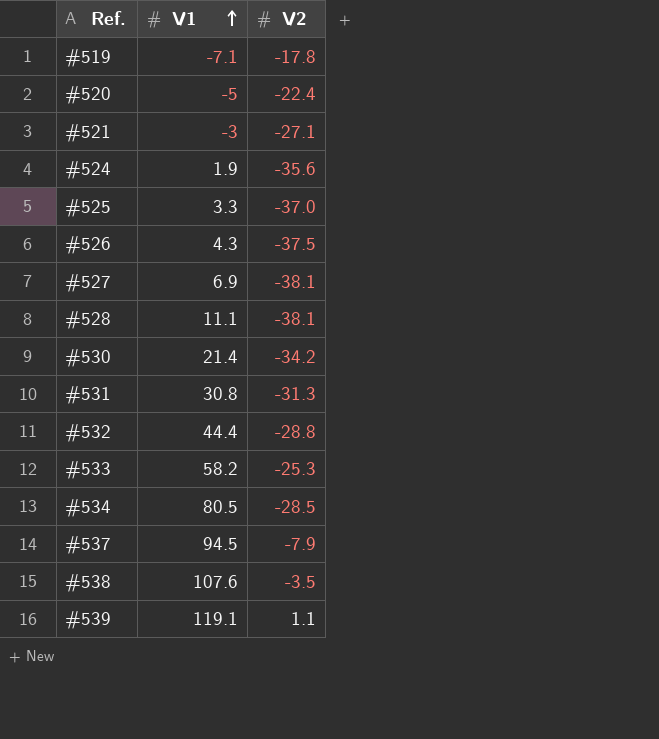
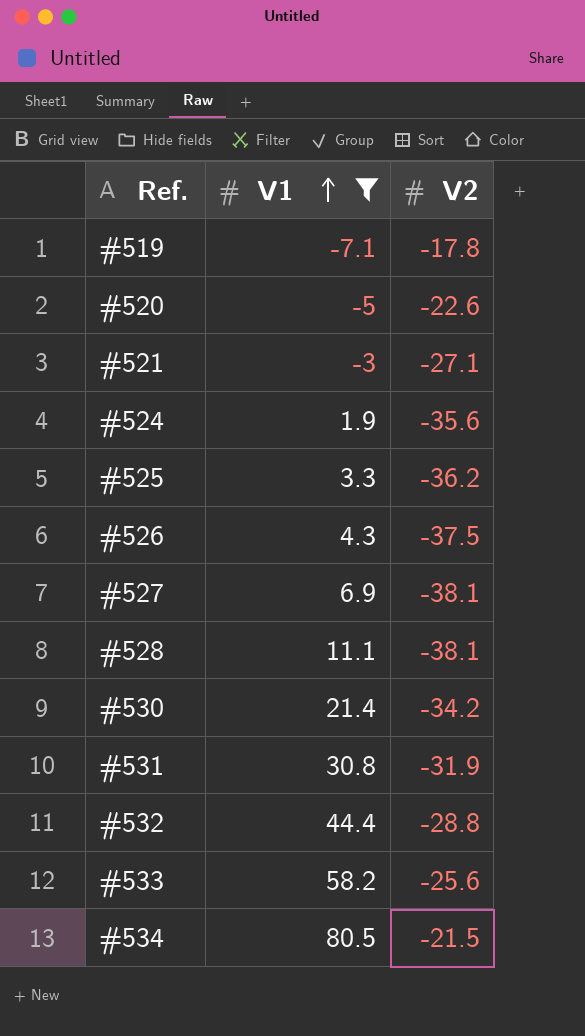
filter: none -> V1 <= 80.5
#520 | V2: -22.4 -> -22.6
#525 | V2: -37.0 -> -36.2
#531 | V2: -31.3 -> -31.9
#533 | V2: -25.3 -> -25.6
#534 | V2: -28.5 -> -21.5

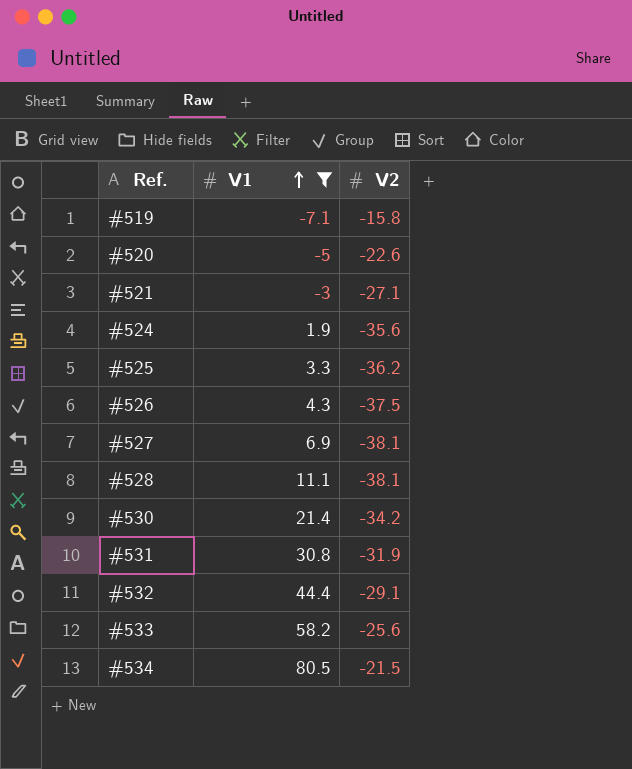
#519 | V2: -17.8 -> -15.8
#532 | V2: -28.8 -> -29.1

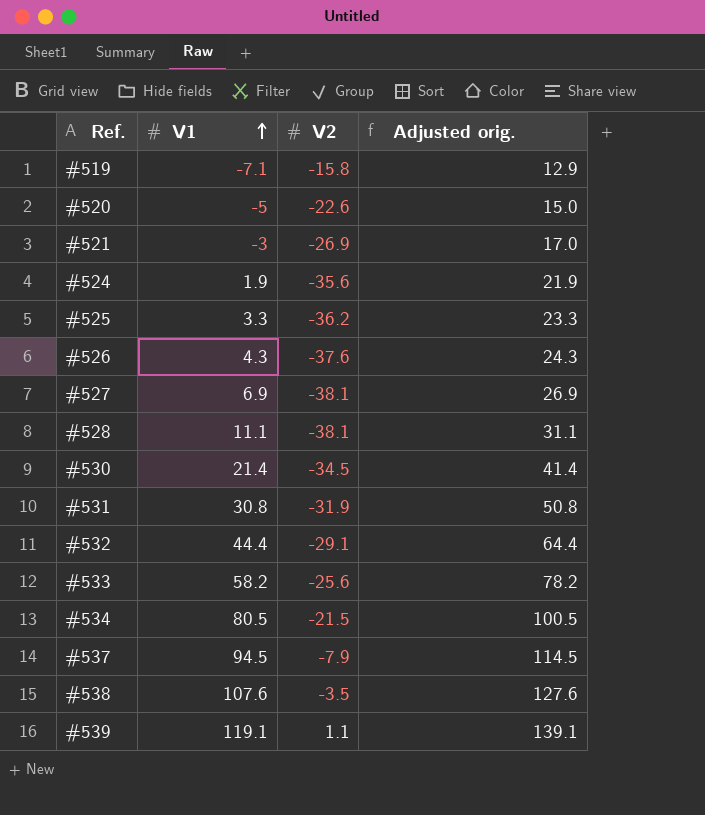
filter: V1 <= 80.5 -> none
column Adjusted orig. | formula: none -> [V1] + 20
#521 | V2: -27.1 -> -26.9
#526 | V2: -37.5 -> -37.6
#530 | V2: -34.2 -> -34.5

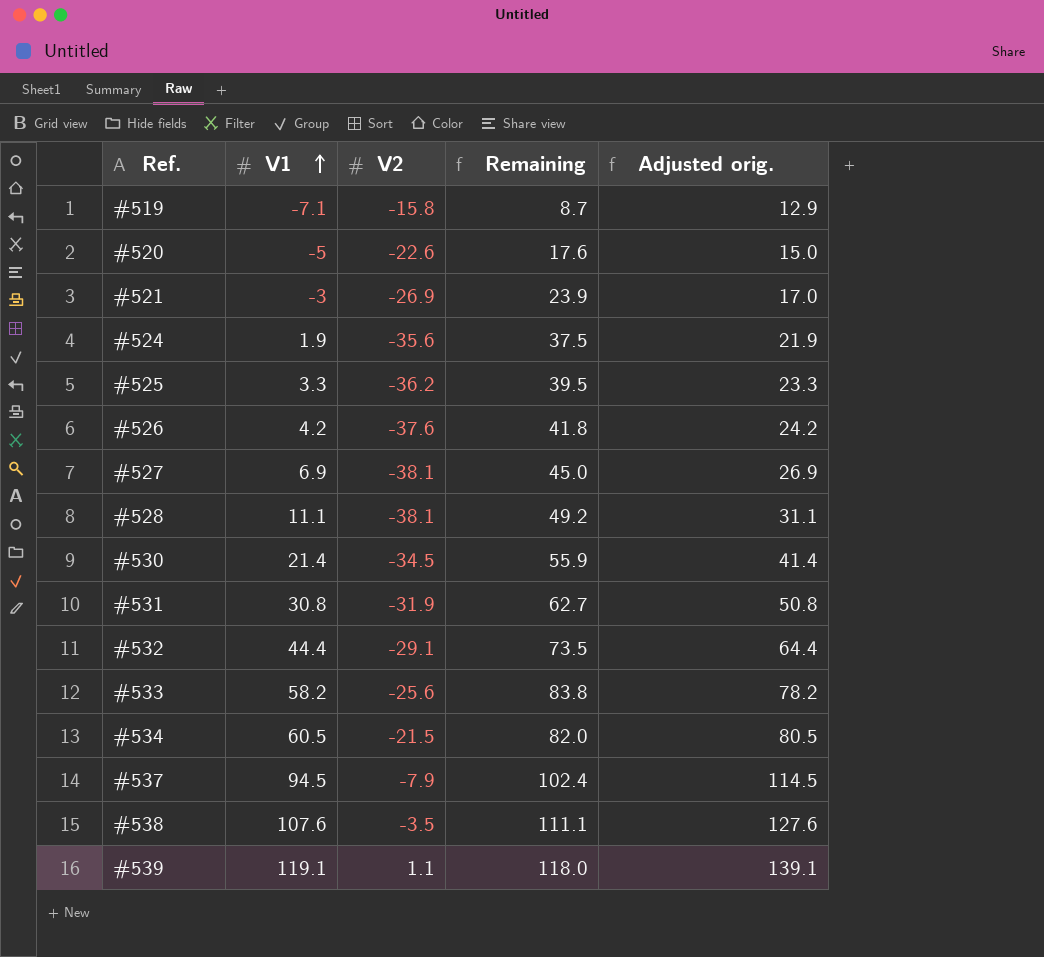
column Remaining | formula: none -> [V1] - [V2]
#526 | V1: 4.3 -> 4.2
#526 | Adjusted orig.: 24.3 -> 24.2
#534 | V1: 80.5 -> 60.5
#534 | Adjusted orig.: 100.5 -> 80.5

